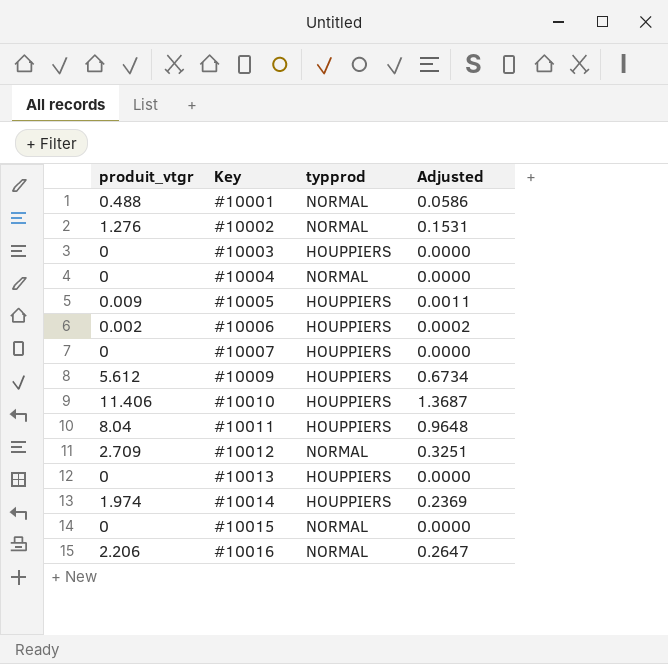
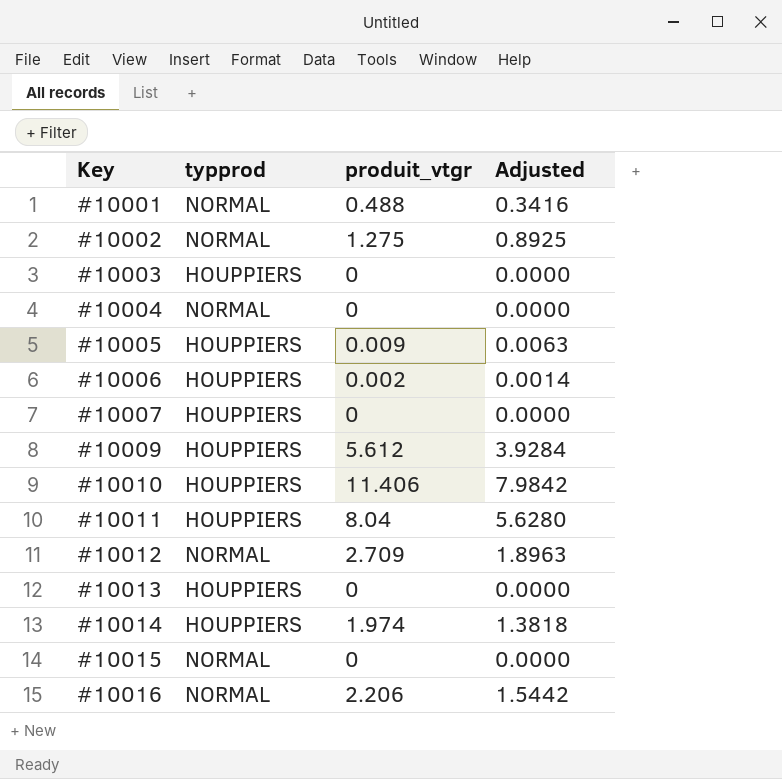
column produit_vtgr | position: 1 -> 3
column Adjusted | formula: [produit_vtgr] * 0.12 -> [produit_vtgr] * 0.7
#10002 | produit_vtgr: 1.276 -> 1.275

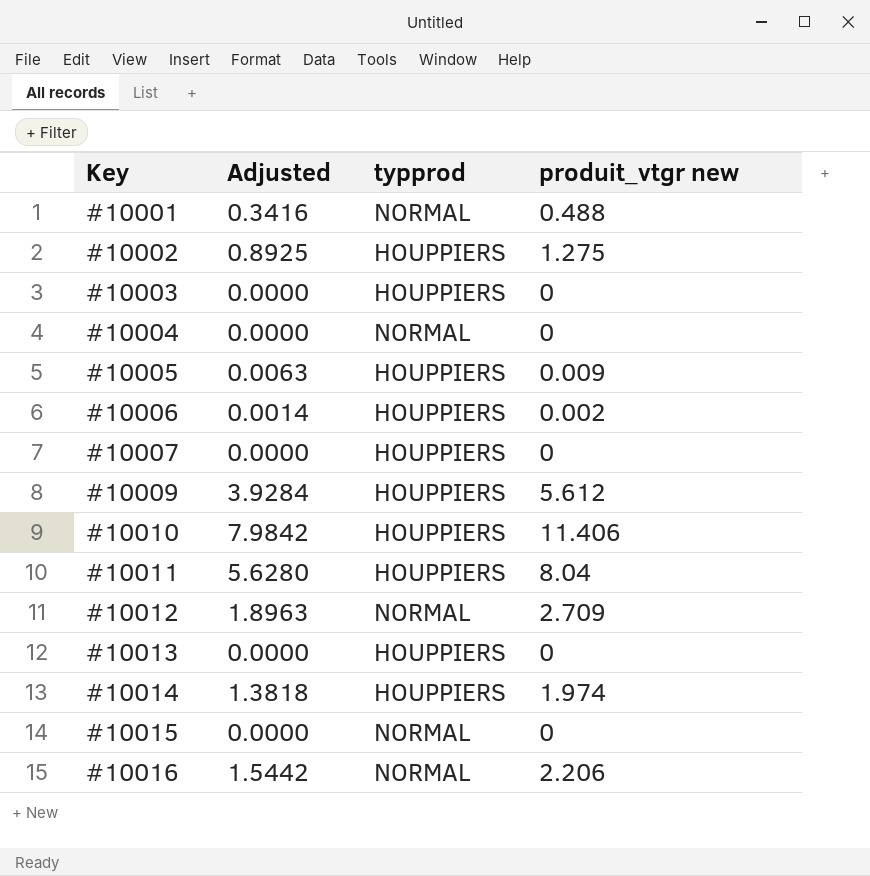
column Adjusted | position: 4 -> 2
column name: produit_vtgr -> produit_vtgr new
#10002 | typprod: NORMAL -> HOUPPIERS

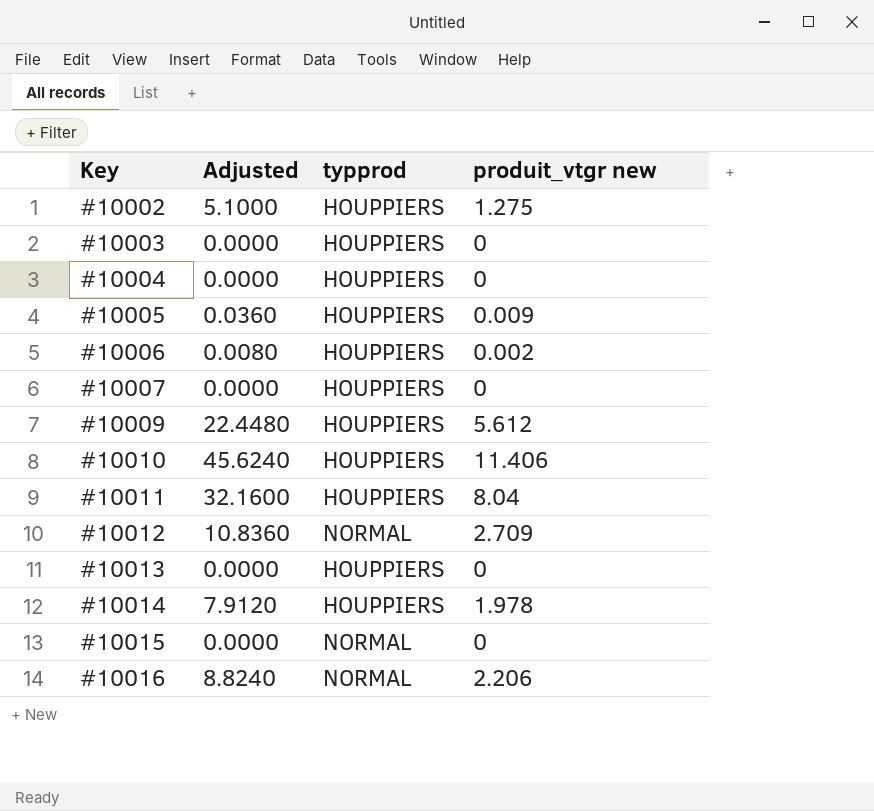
column Adjusted | formula: [produit_vtgr new] * 0.7 -> [produit_vtgr new] * 4
row #10001: 0.3416 | NORMAL | 0.488 -> none
#10004 | typprod: NORMAL -> HOUPPIERS
#10014 | produit_vtgr new: 1.974 -> 1.978

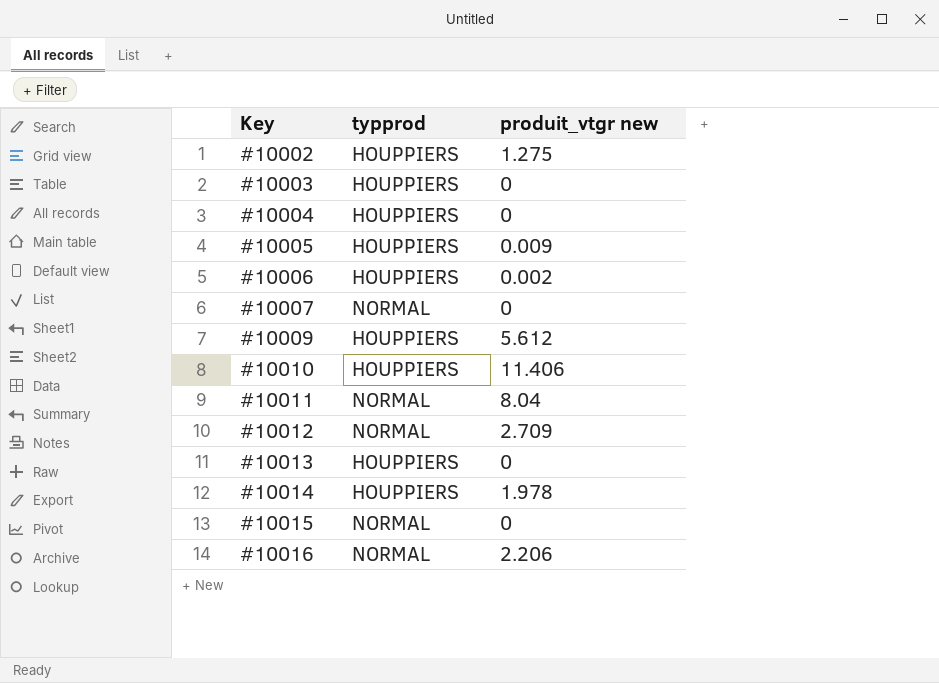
column Adjusted | formula: [produit_vtgr new] * 4 -> none
#10007 | typprod: HOUPPIERS -> NORMAL
#10011 | typprod: HOUPPIERS -> NORMAL

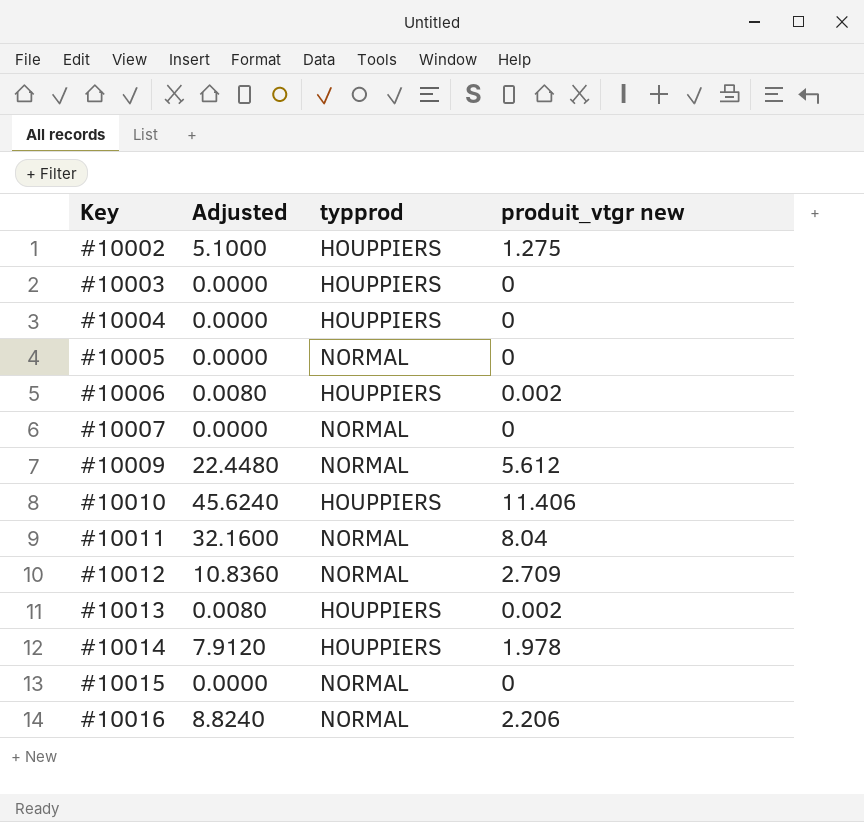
column Adjusted | formula: none -> [produit_vtgr new] * 4
#10005 | typprod: HOUPPIERS -> NORMAL
#10005 | produit_vtgr new: 0.009 -> 0
#10009 | typprod: HOUPPIERS -> NORMAL
#10013 | produit_vtgr new: 0 -> 0.002

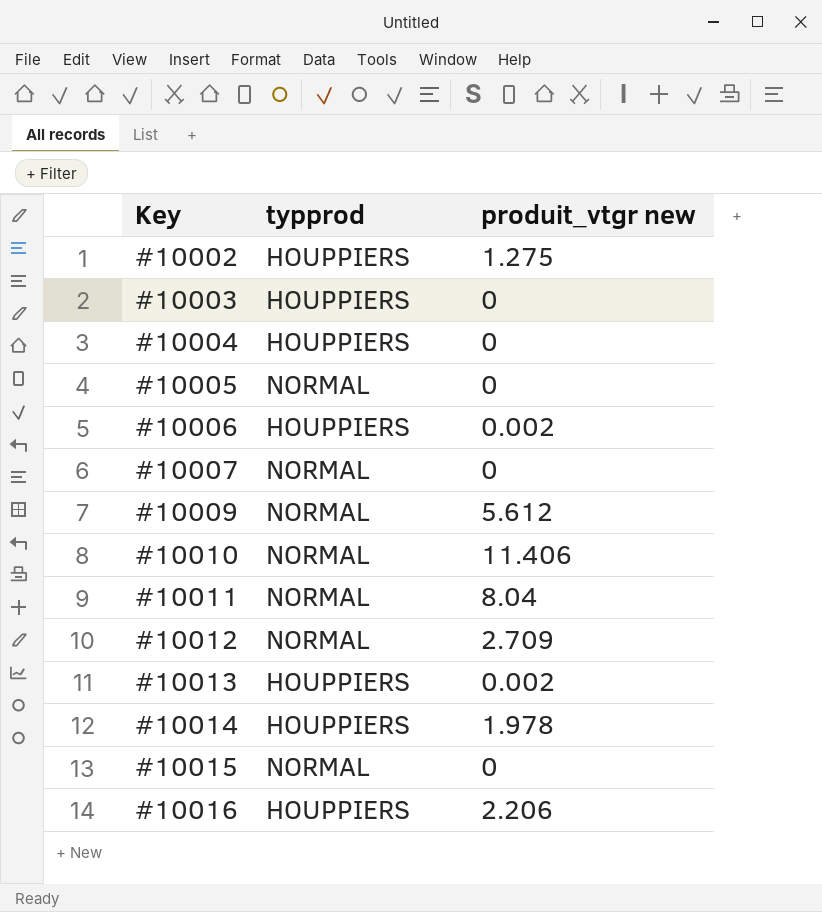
column Adjusted | formula: [produit_vtgr new] * 4 -> none
#10010 | typprod: HOUPPIERS -> NORMAL
#10016 | typprod: NORMAL -> HOUPPIERS

